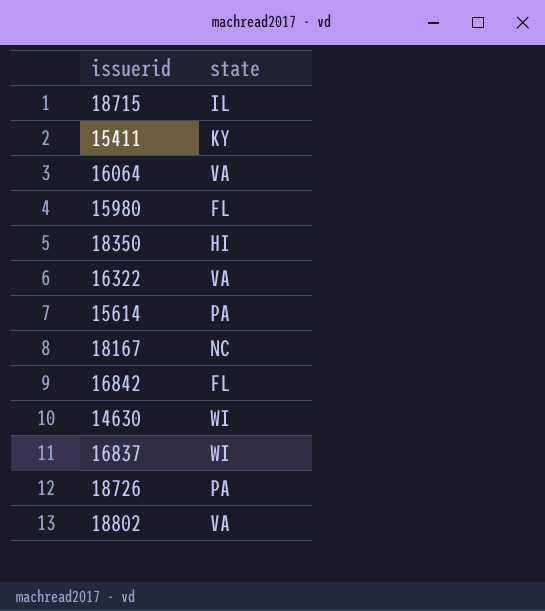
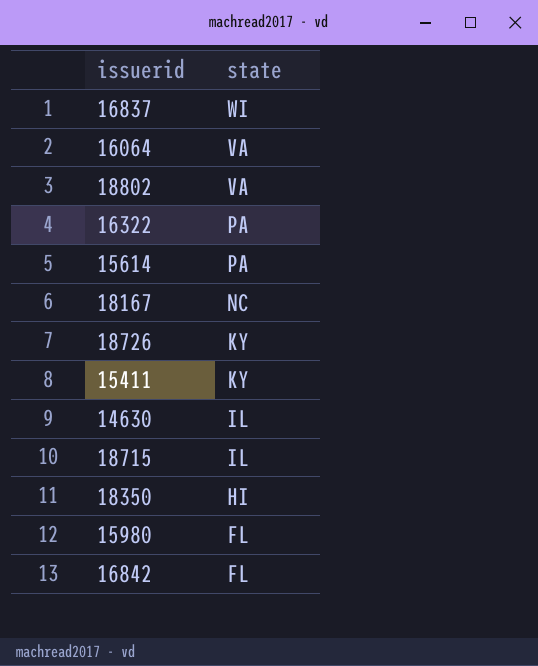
row order: none -> state descending
16322 | state: VA -> PA
18726 | state: PA -> KY
14630 | state: WI -> IL

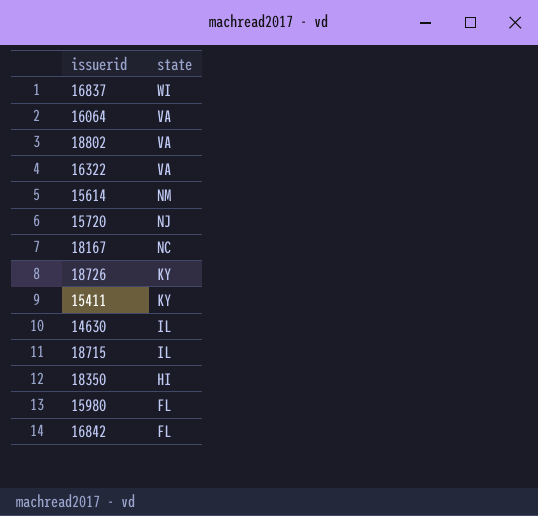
16322 | state: PA -> VA
15614 | state: PA -> NM
row 15720: none -> NJ

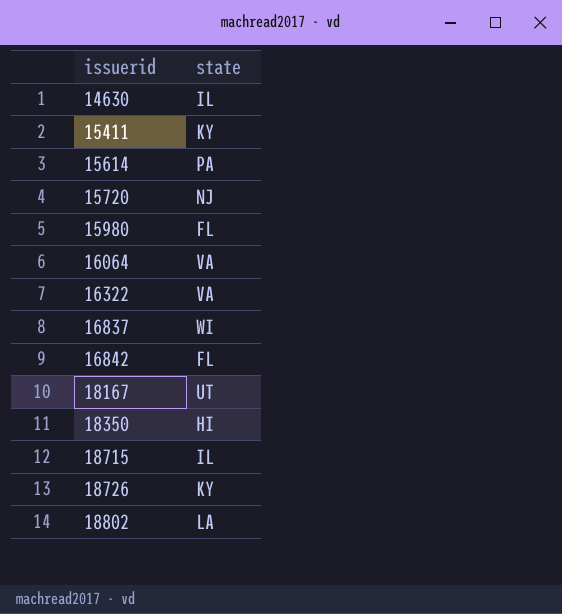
row order: state descending -> issuerid ascending
15614 | state: NM -> PA
18167 | state: NC -> UT
18802 | state: VA -> LA

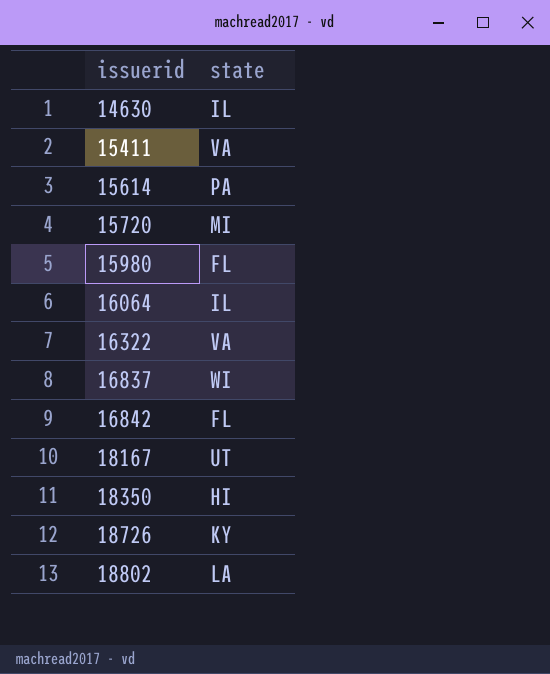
row 18715: IL -> none
15411 | state: KY -> VA
15720 | state: NJ -> MI
16064 | state: VA -> IL

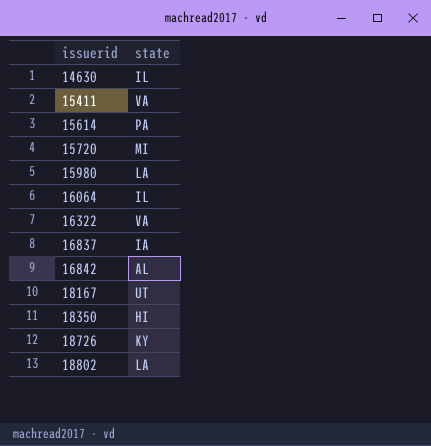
15980 | state: FL -> LA
16837 | state: WI -> IA
16842 | state: FL -> AL

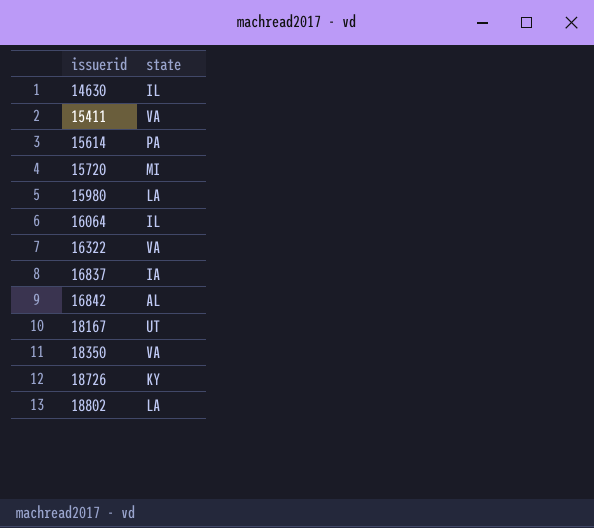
18350 | state: HI -> VA

